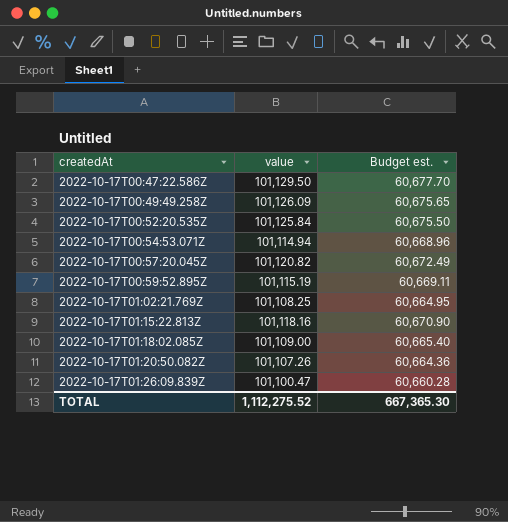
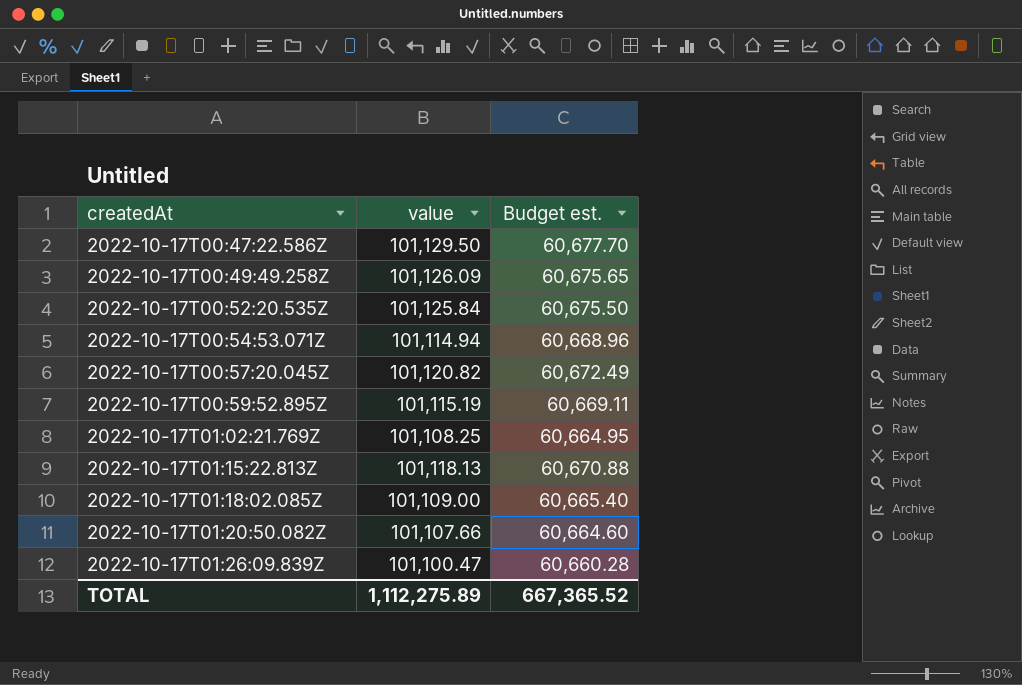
2022-10-17T01:15:22.813Z | value: 101,118.16 -> 101,118.13
2022-10-17T01:15:22.813Z | Budget est.: 60,670.90 -> 60,670.88
2022-10-17T01:20:50.082Z | value: 101,107.26 -> 101,107.66
2022-10-17T01:20:50.082Z | Budget est.: 60,664.36 -> 60,664.60
TOTAL | value: 1,112,275.52 -> 1,112,275.89
TOTAL | Budget est.: 667,365.30 -> 667,365.52

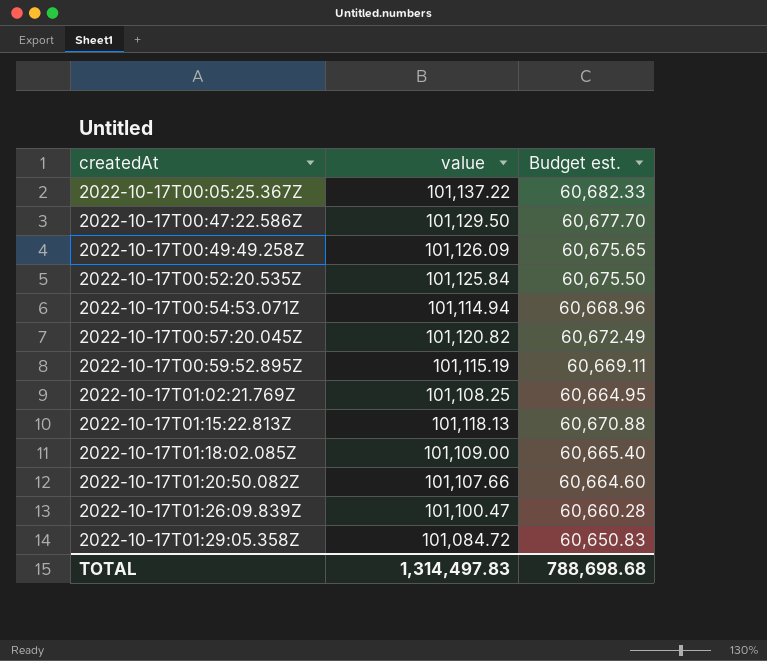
row 2022-10-17T00:05:25.367Z: none -> 101,137.22 | 60,682.33
row 2022-10-17T01:29:05.358Z: none -> 101,084.72 | 60,650.83
TOTAL | value: 1,112,275.89 -> 1,314,497.83
TOTAL | Budget est.: 667,365.52 -> 788,698.68

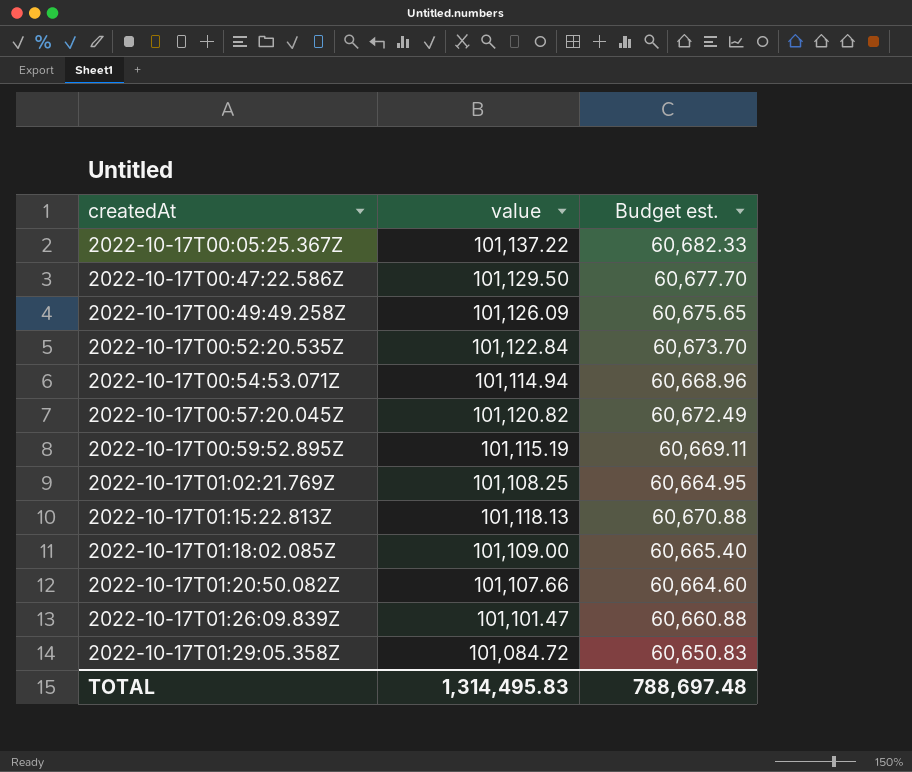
2022-10-17T00:52:20.535Z | value: 101,125.84 -> 101,122.84
2022-10-17T00:52:20.535Z | Budget est.: 60,675.50 -> 60,673.70
2022-10-17T01:26:09.839Z | value: 101,100.47 -> 101,101.47
2022-10-17T01:26:09.839Z | Budget est.: 60,660.28 -> 60,660.88
TOTAL | value: 1,314,497.83 -> 1,314,495.83
TOTAL | Budget est.: 788,698.68 -> 788,697.48

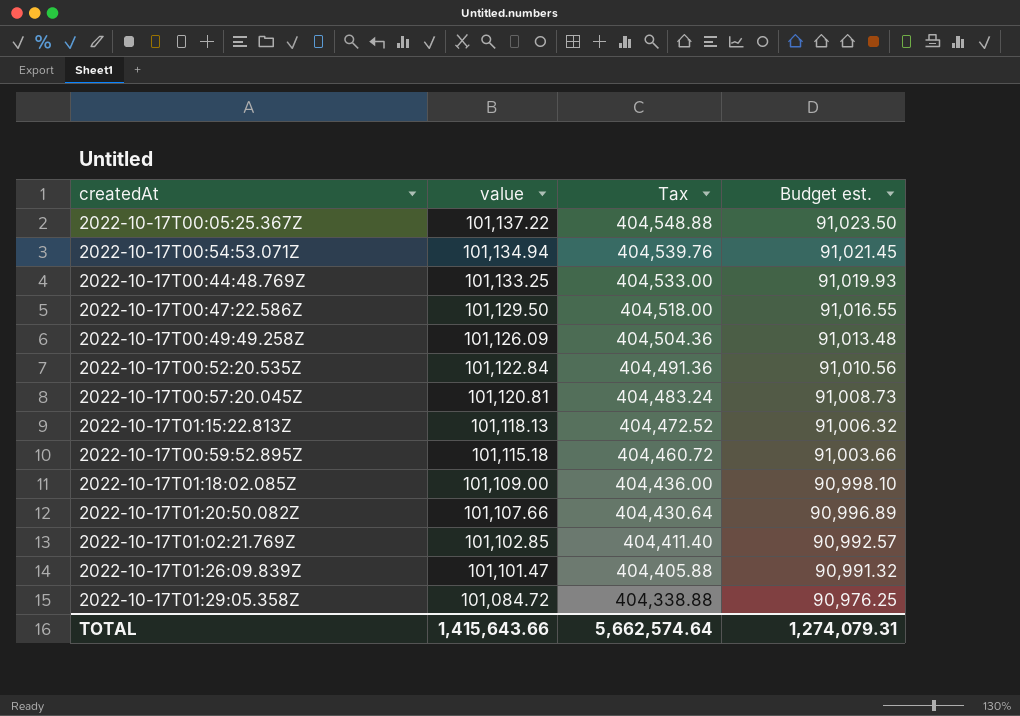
row order: createdAt ascending -> value descending
column Tax | formula: none -> [value] * 4
column Budget est. | formula: [value] * 0.6 -> [value] * 0.9
2022-10-17T00:54:53.071Z | value: 101,114.94 -> 101,134.94
row 2022-10-17T00:44:48.769Z: none -> 101,133.25 | 404,533.00 | 91,019.93
2022-10-17T00:57:20.045Z | value: 101,120.82 -> 101,120.81
2022-10-17T00:59:52.895Z | value: 101,115.19 -> 101,115.18
2022-10-17T01:02:21.769Z | value: 101,108.25 -> 101,102.85
TOTAL | value: 1,314,495.83 -> 1,415,643.66
TOTAL | Budget est.: 788,697.48 -> 1,274,079.31

